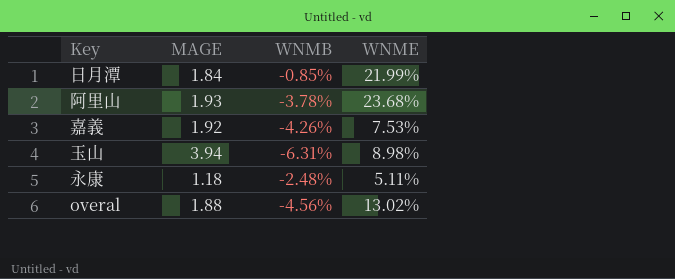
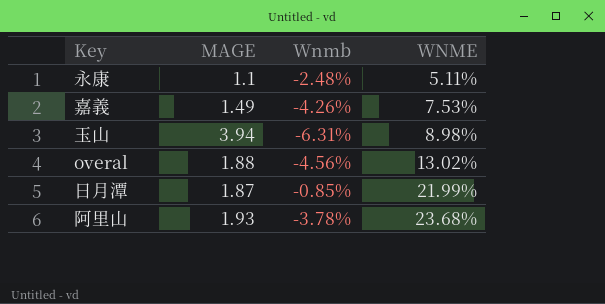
row order: none -> WNME ascending
column name: WNMB -> Wnmb
永康 | MAGE: 1.18 -> 1.1
嘉義 | MAGE: 1.92 -> 1.49
日月潭 | MAGE: 1.84 -> 1.87

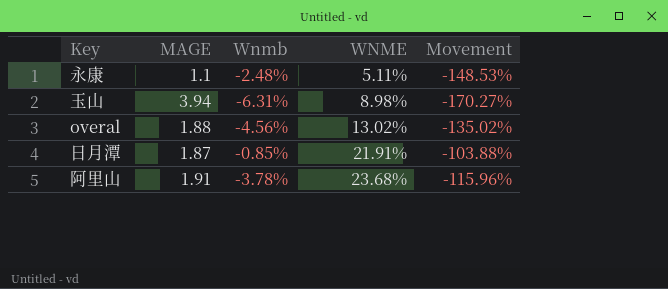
column Movement | formula: none -> ([Wnmb] - [WNME]) / [WNME]
row 嘉義: 1.49 | -4.26% | 7.53% -> none
日月潭 | WNME: 21.99% -> 21.91%
阿里山 | MAGE: 1.93 -> 1.91

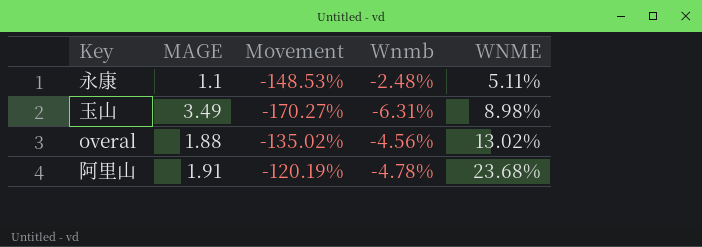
column Movement | position: 5 -> 3
row 日月潭: 1.87 | -0.85% | 21.91% | -103.88% -> none
玉山 | MAGE: 3.94 -> 3.49
阿里山 | Movement: -115.96% -> -120.19%
阿里山 | Wnmb: -3.78% -> -4.78%

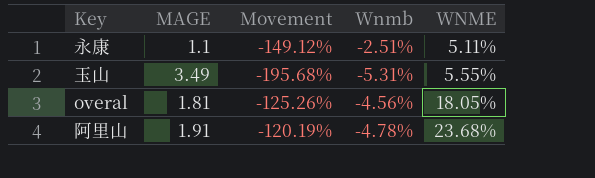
永康 | Movement: -148.53% -> -149.12%
永康 | Wnmb: -2.48% -> -2.51%
玉山 | Movement: -170.27% -> -195.68%
玉山 | Wnmb: -6.31% -> -5.31%
玉山 | WNME: 8.98% -> 5.55%
overal | MAGE: 1.88 -> 1.81
overal | Movement: -135.02% -> -125.26%
overal | WNME: 13.02% -> 18.05%

